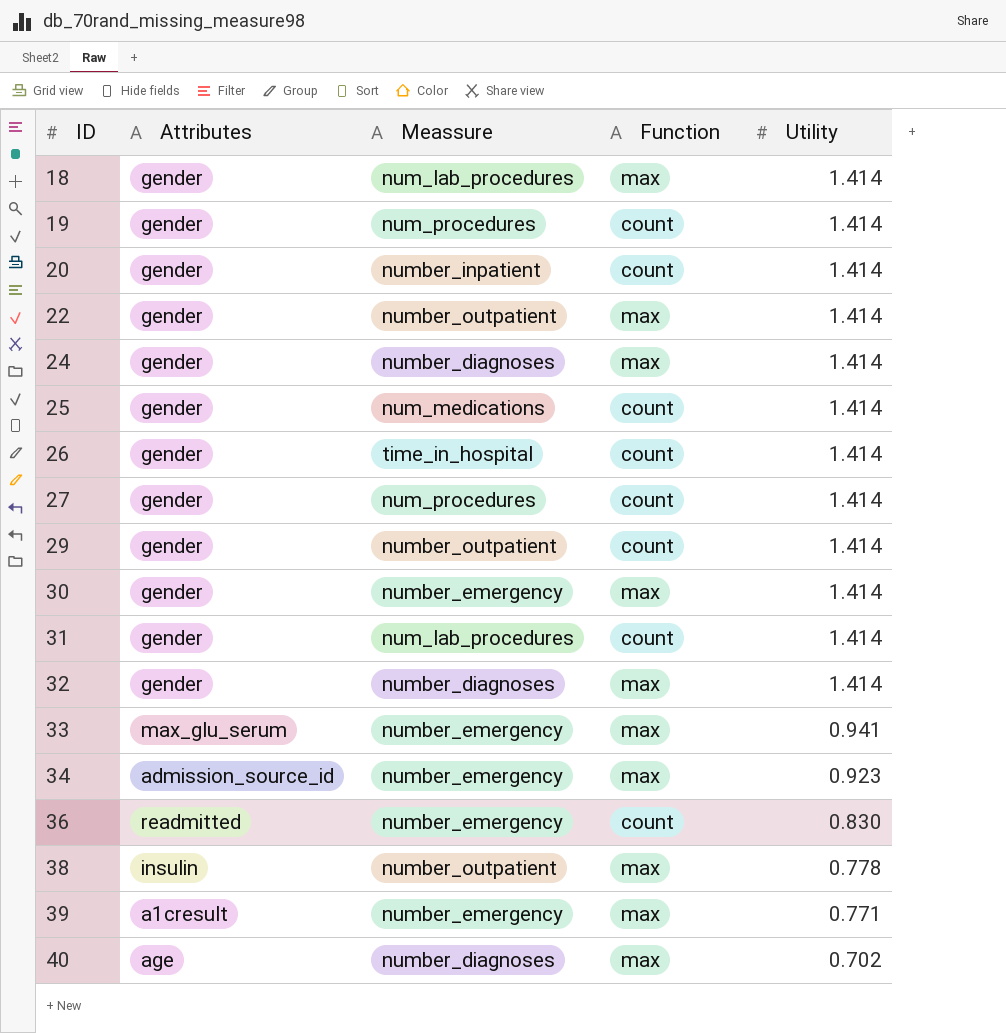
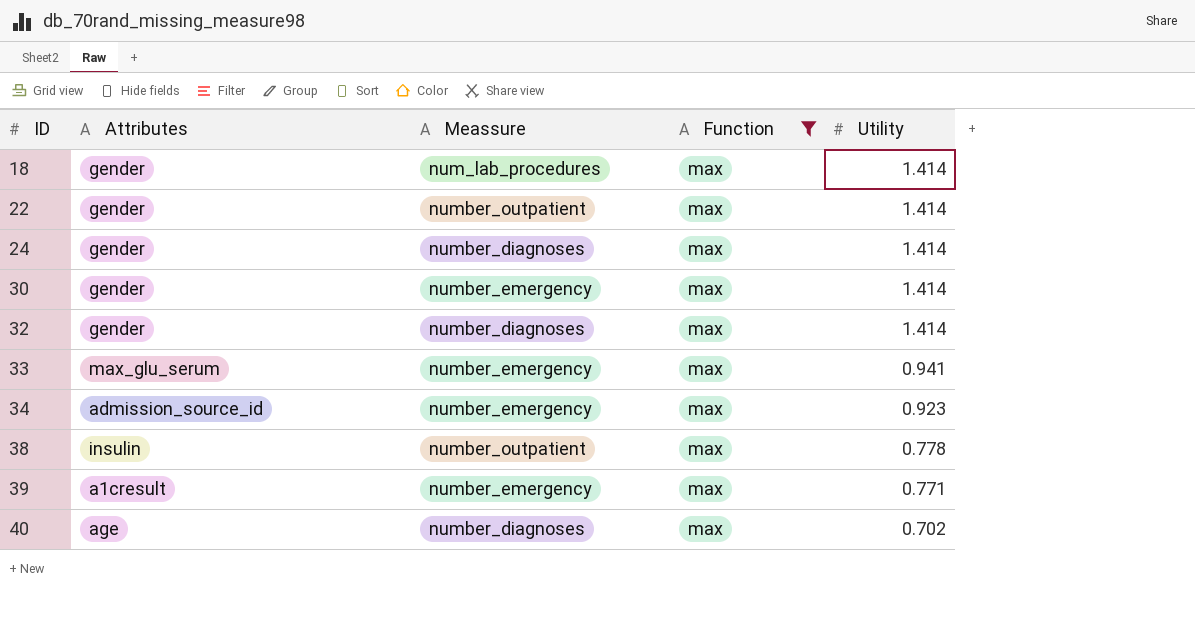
filter: none -> Function = max

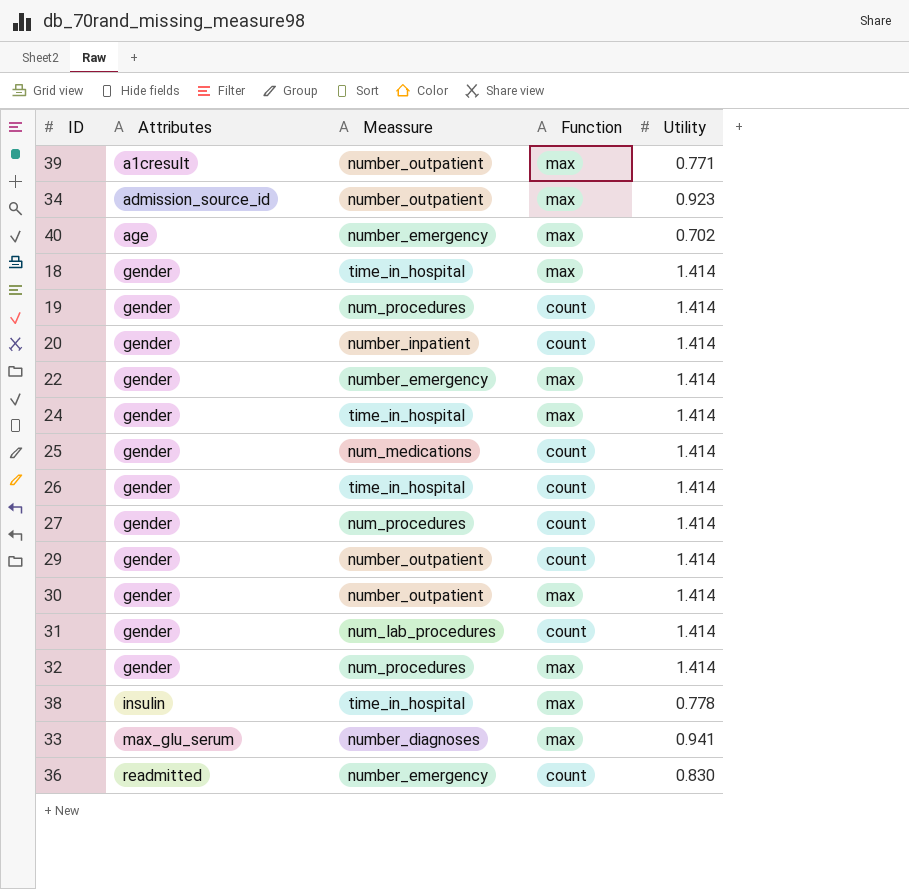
filter: Function = max -> none
row order: ID ascending -> Attributes ascending
39 | Meassure: number_emergency -> number_outpatient
34 | Meassure: number_emergency -> number_outpatient
40 | Meassure: number_diagnoses -> number_emergency
18 | Meassure: num_lab_procedures -> time_in_hospital
22 | Meassure: number_outpatient -> number_emergency
24 | Meassure: number_diagnoses -> time_in_hospital
30 | Meassure: number_emergency -> number_outpatient
32 | Meassure: number_diagnoses -> num_procedures
38 | Meassure: number_outpatient -> time_in_hospital
33 | Meassure: number_emergency -> number_diagnoses

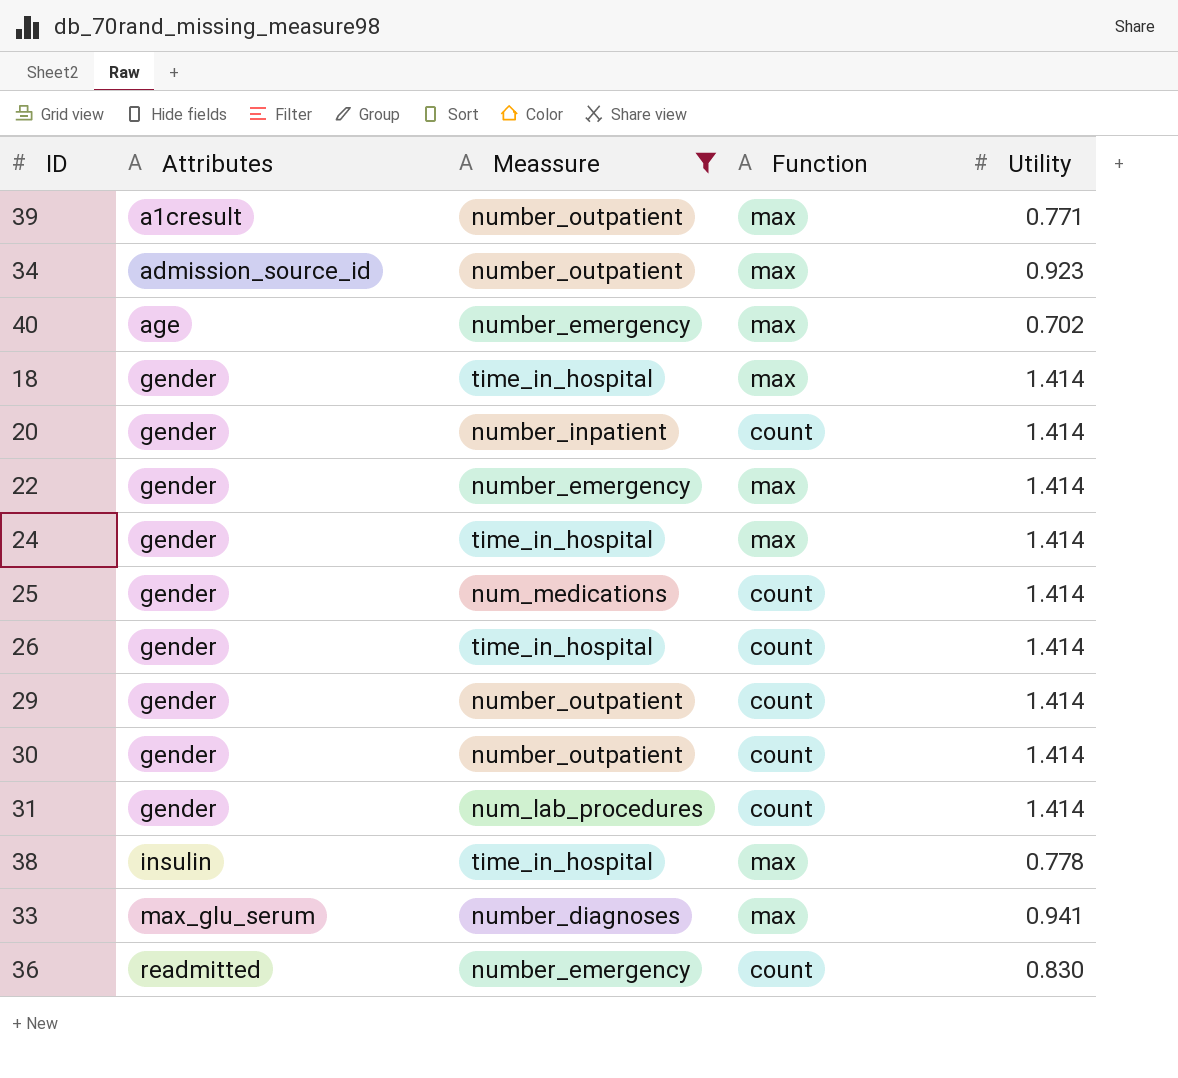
filter: none -> Meassure != num_procedures
30 | Function: max -> count

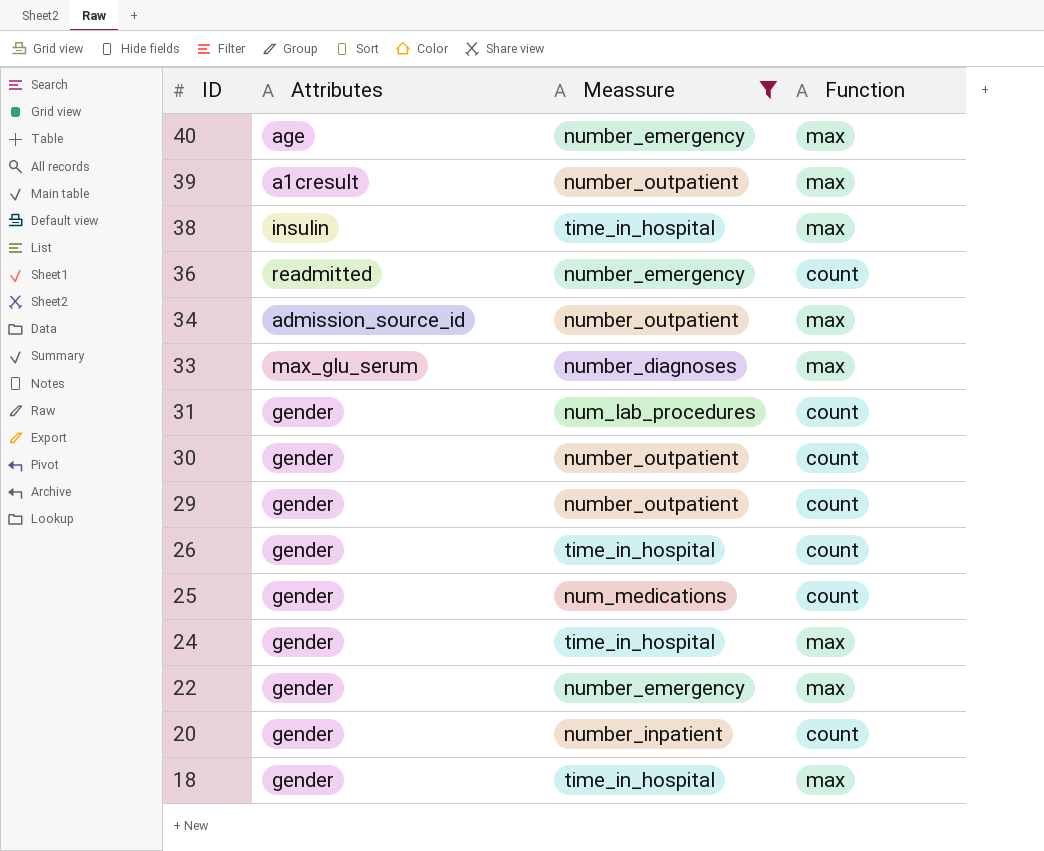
row order: Attributes ascending -> ID descending
column Utility | position: 5 -> none

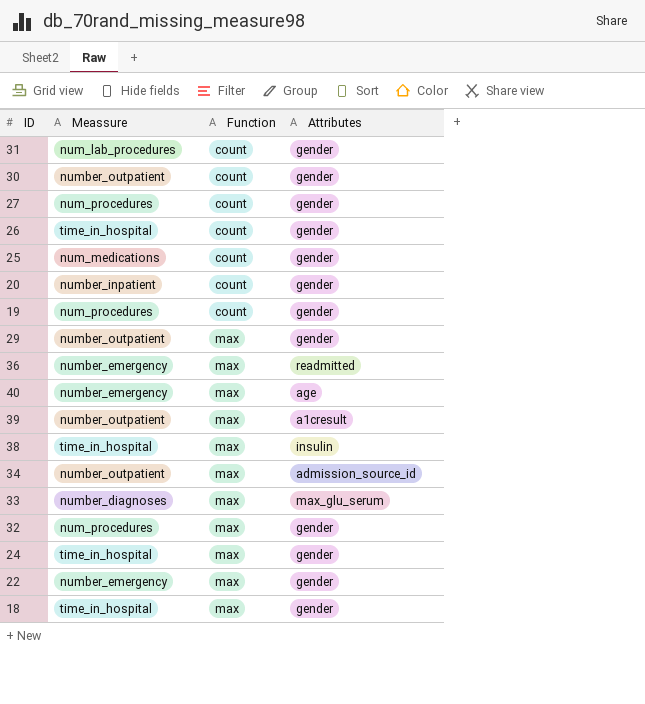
filter: Meassure != num_procedures -> none
row order: ID descending -> Function ascending
column Attributes | position: 2 -> 4
29 | Function: count -> max
36 | Function: count -> max

